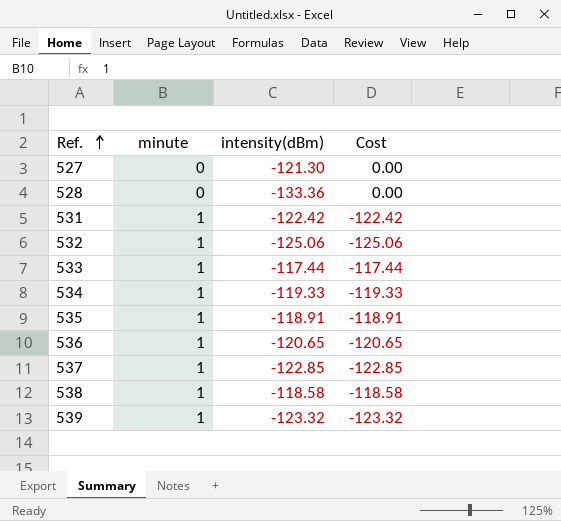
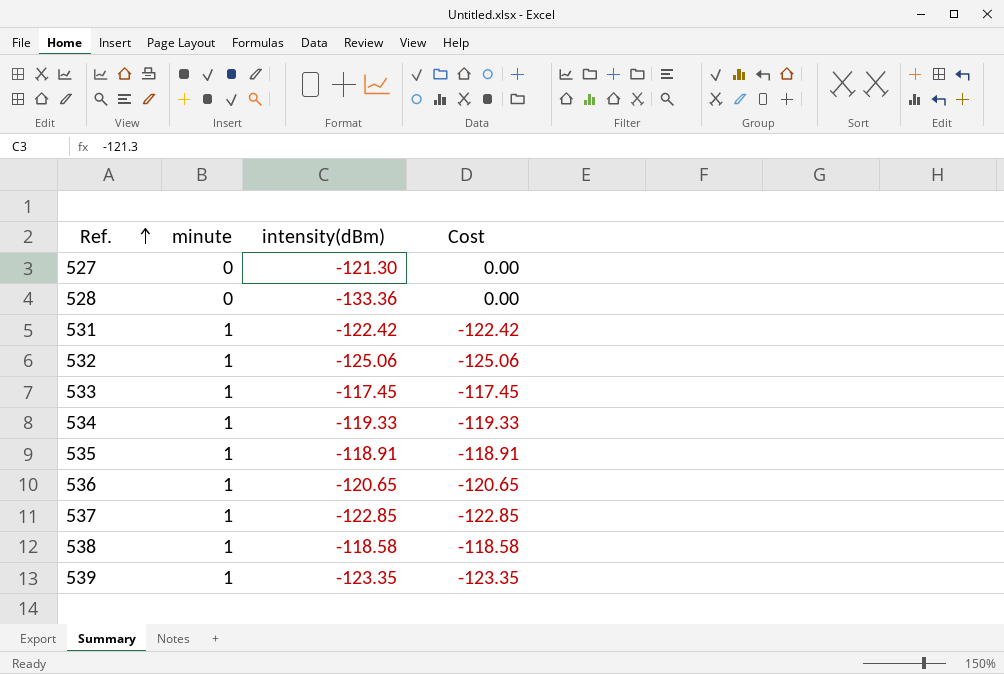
533 | intensity(dBm): -117.44 -> -117.45
533 | Cost: -117.44 -> -117.45
539 | intensity(dBm): -123.32 -> -123.35
539 | Cost: -123.32 -> -123.35

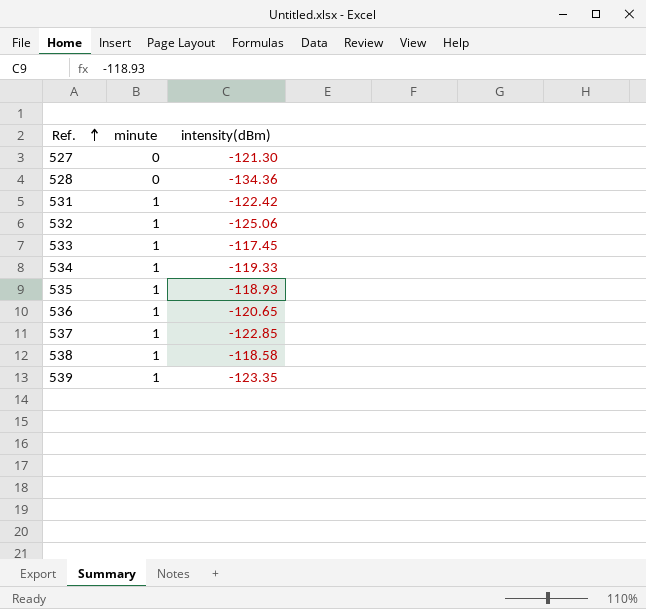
column Cost | formula: [minute] * [intensity(dBm)] -> none
528 | intensity(dBm): -133.36 -> -134.36
535 | intensity(dBm): -118.91 -> -118.93

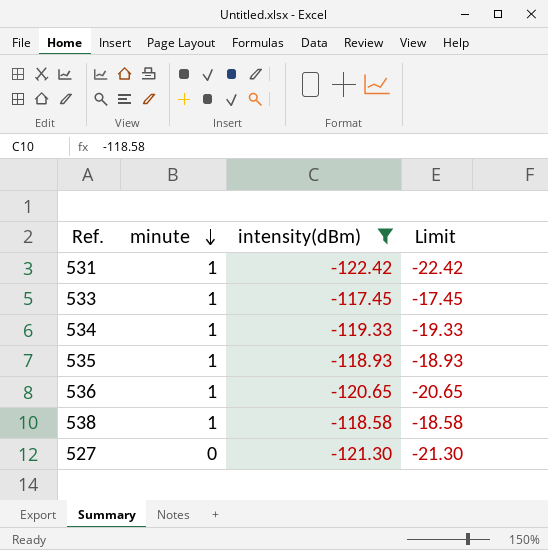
filter: none -> intensity(dBm) >= -122.42
row order: Ref. ascending -> minute descending
column Limit | formula: none -> [intensity(dBm)] + 100

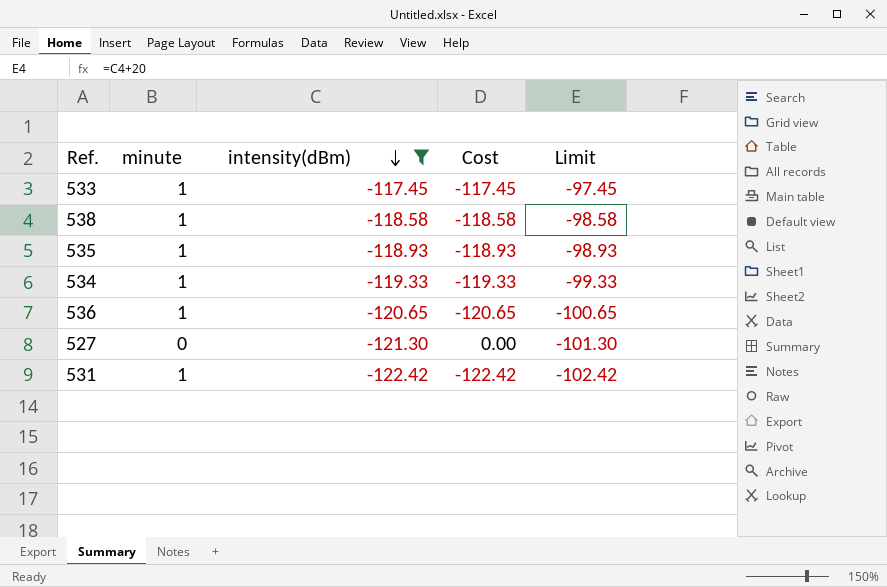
row order: minute descending -> intensity(dBm) descending
column Cost | formula: none -> [minute] * [intensity(dBm)]
column Limit | formula: [intensity(dBm)] + 100 -> [intensity(dBm)] + 20

